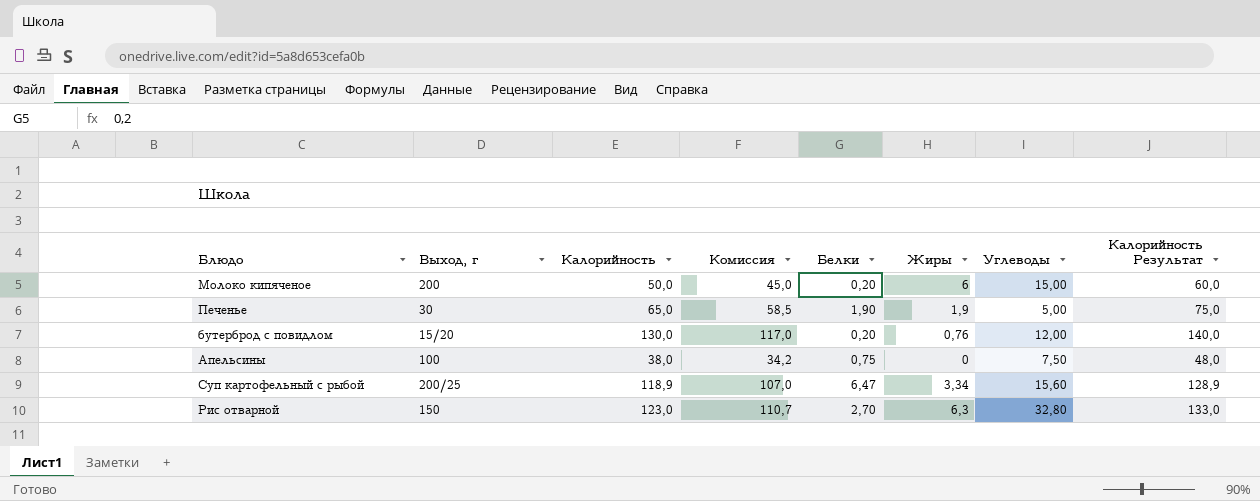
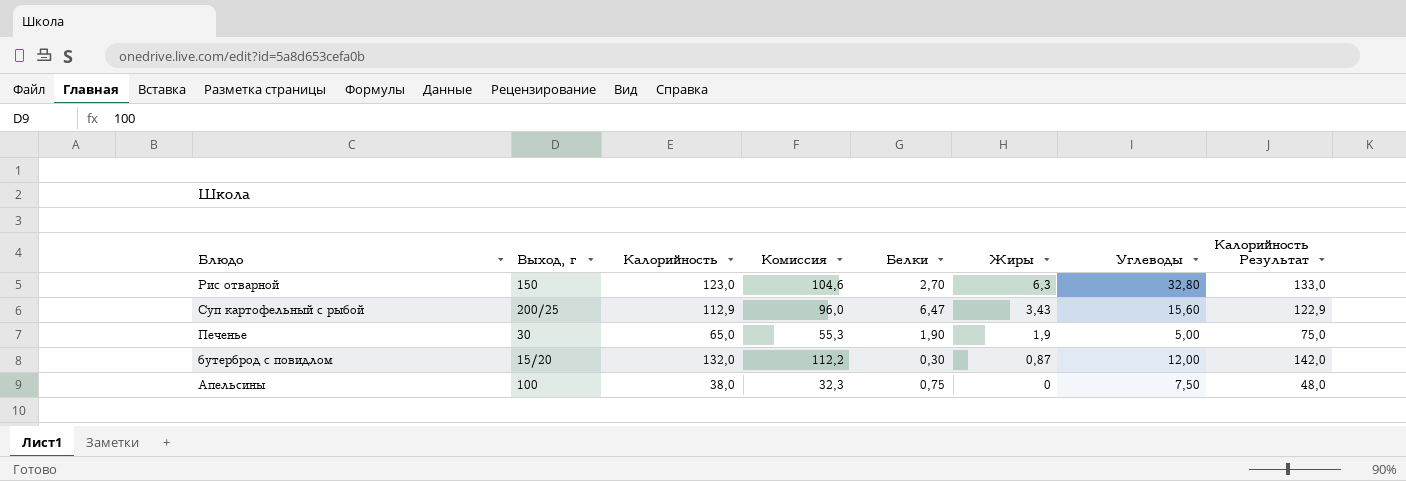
row order: none -> Жиры descending
column Комиссия | formula: [Калорийность] * 0,9 -> [Калорийность] * 0,85
row Молоко кипяченое: 200 | 50,0 | 45,0 | 0,20 | 6 | 15,00 | 60,0 -> none
Суп картофельный с рыбой | Калорийность: 118,9 -> 112,9
Суп картофельный с рыбой | Жиры: 3,34 -> 3,43
Суп картофельный с рыбой | Калорийность Результат: 128,9 -> 122,9
бутерброд с повидлом | Калорийность: 130,0 -> 132,0
бутерброд с повидлом | Белки: 0,20 -> 0,30
бутерброд с повидлом | Жиры: 0,76 -> 0,87
бутерброд с повидлом | Калорийность Результат: 140,0 -> 142,0

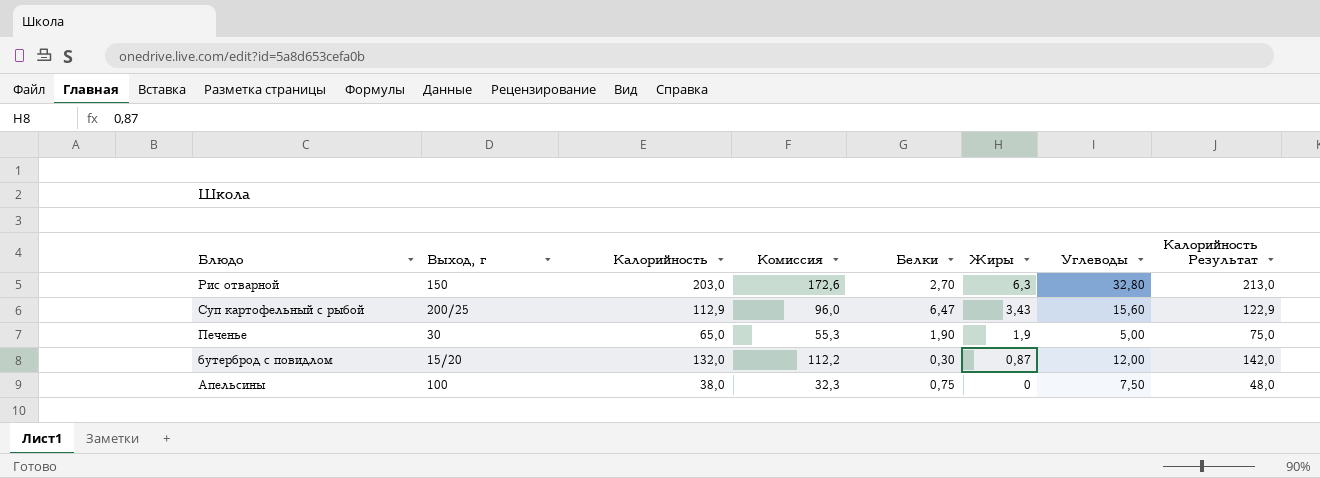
Рис отварной | Калорийность: 123,0 -> 203,0
Рис отварной | Комиссия: 104,6 -> 172,6
Рис отварной | Калорийность Результат: 133,0 -> 213,0

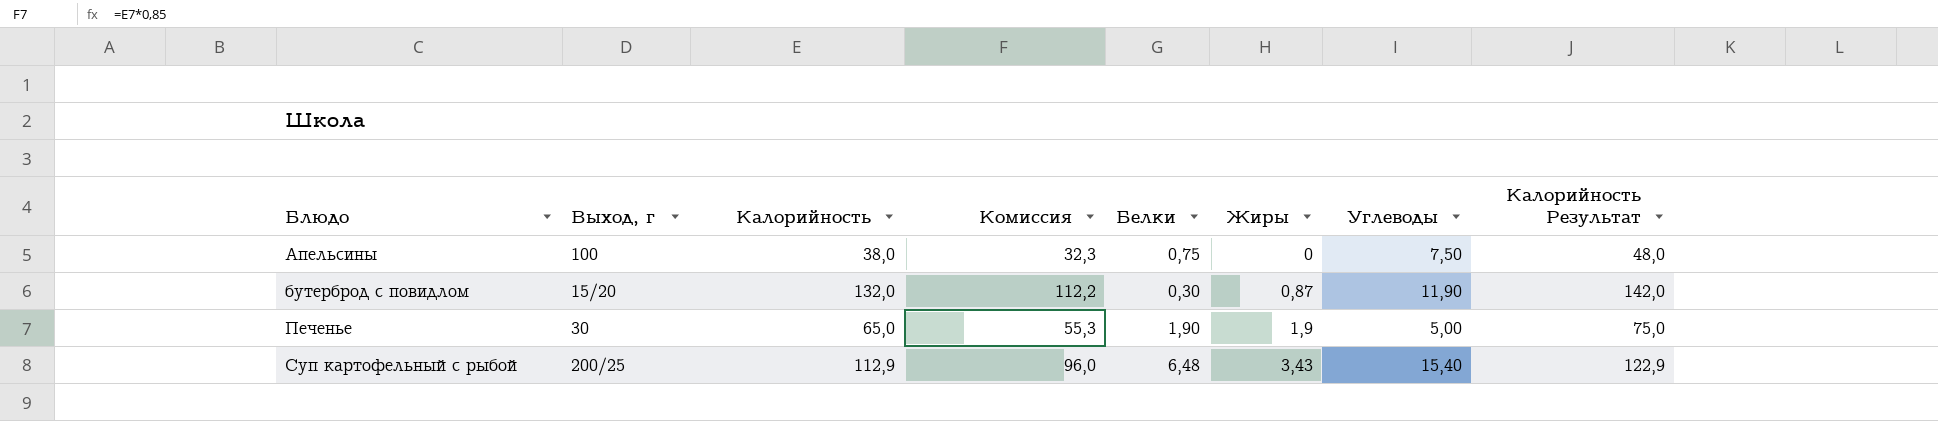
row order: Жиры descending -> Блюдо ascending
row Рис отварной: 150 | 203,0 | 172,6 | 2,70 | 6,3 | 32,80 | 213,0 -> none
бутерброд с повидлом | Углеводы: 12,00 -> 11,90
Суп картофельный с рыбой | Белки: 6,47 -> 6,48
Суп картофельный с рыбой | Углеводы: 15,60 -> 15,40

